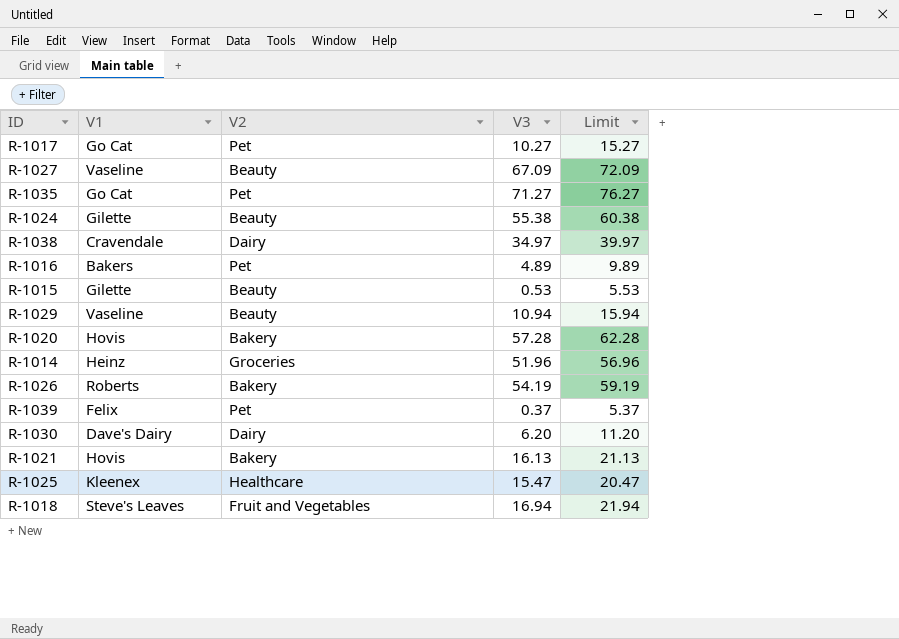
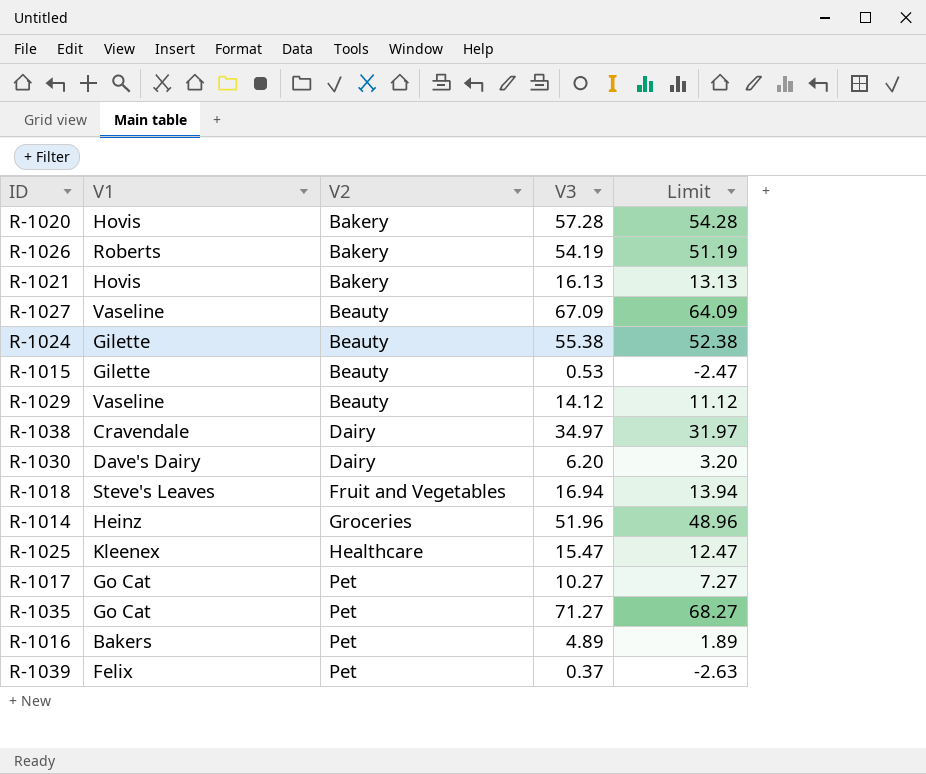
row order: none -> V2 ascending
column Limit | formula: [V3] + 5 -> [V3] - 3
R-1029 | V3: 10.94 -> 14.12

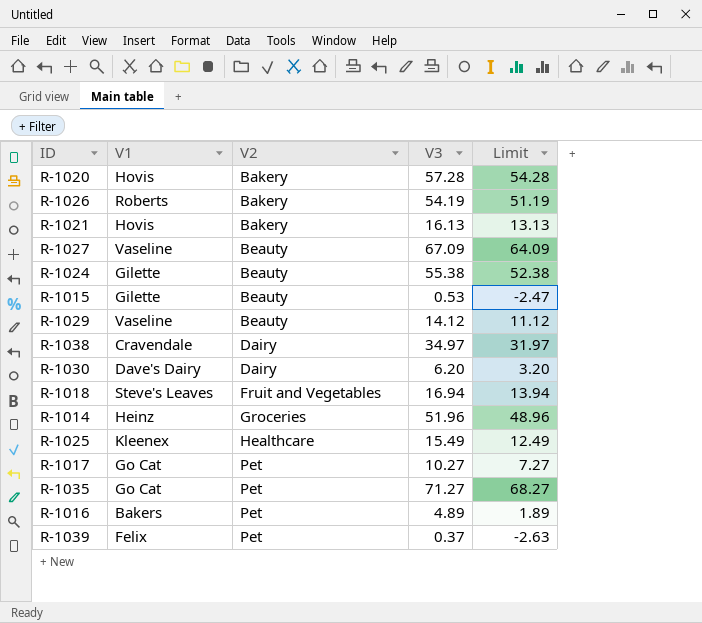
R-1025 | V3: 15.47 -> 15.49
R-1025 | Limit: 12.47 -> 12.49

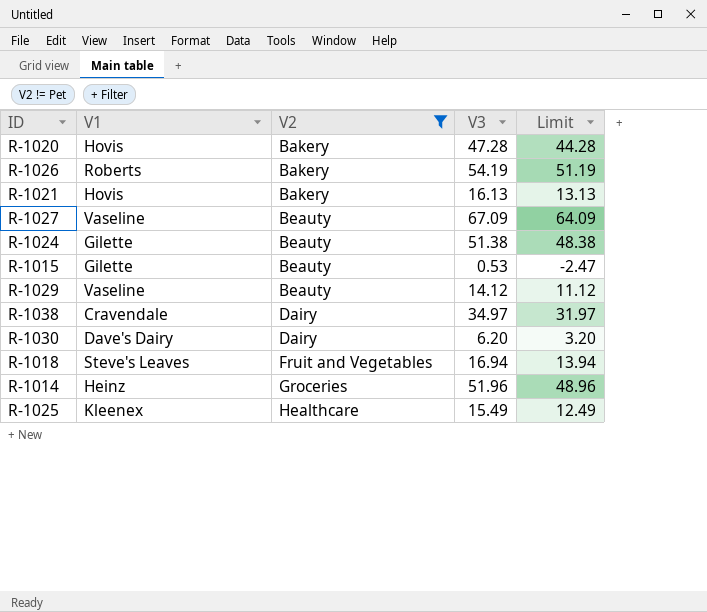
filter: none -> V2 != Pet
R-1020 | V3: 57.28 -> 47.28
R-1020 | Limit: 54.28 -> 44.28
R-1024 | V3: 55.38 -> 51.38
R-1024 | Limit: 52.38 -> 48.38

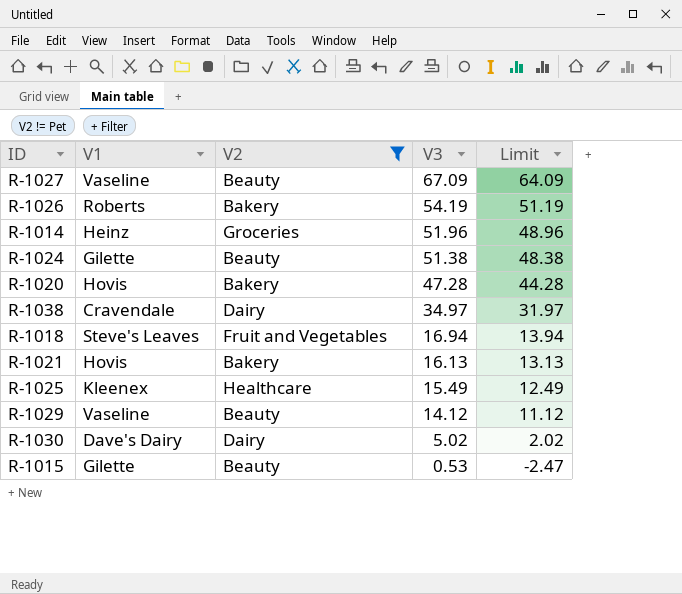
row order: V2 ascending -> V3 descending
R-1030 | V3: 6.20 -> 5.02
R-1030 | Limit: 3.20 -> 2.02

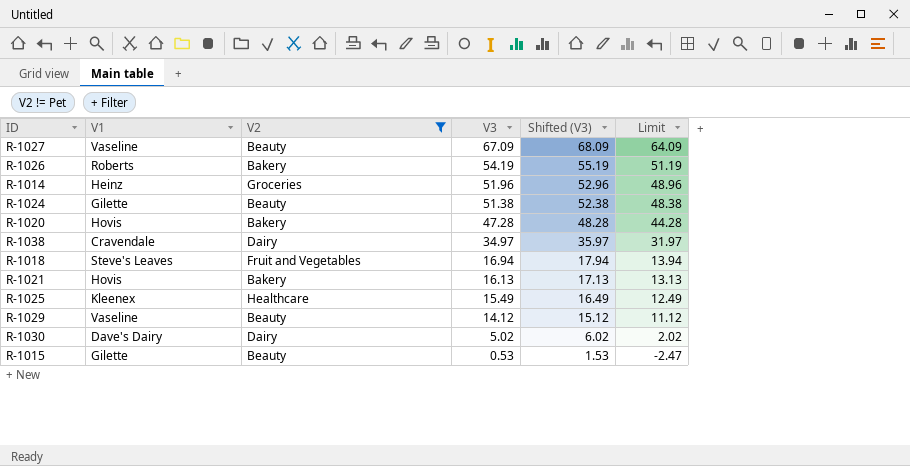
column Shifted (V3) | formula: none -> [V3] + 1

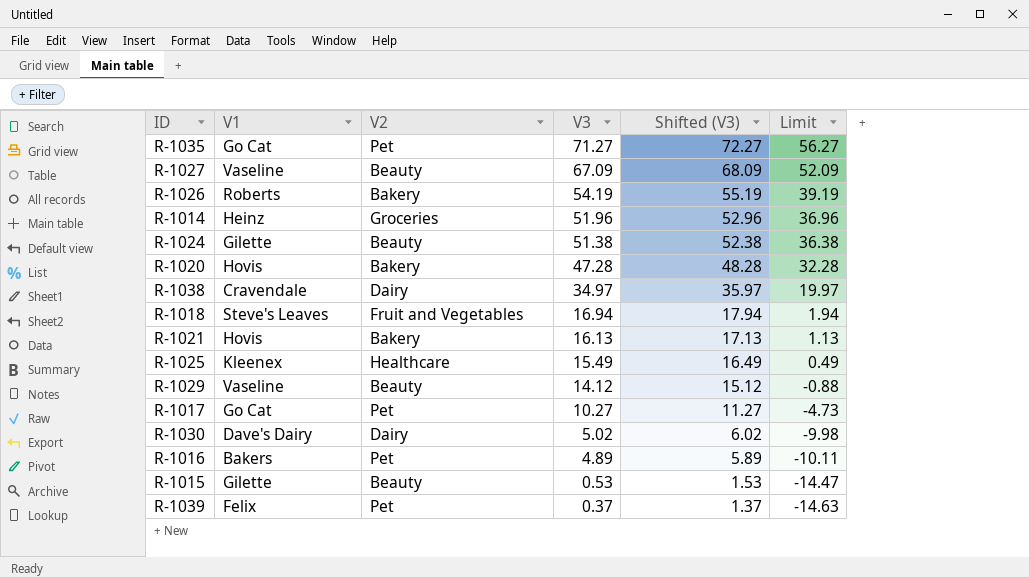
filter: V2 != Pet -> none
column Limit | formula: [V3] - 3 -> [V3] - 15

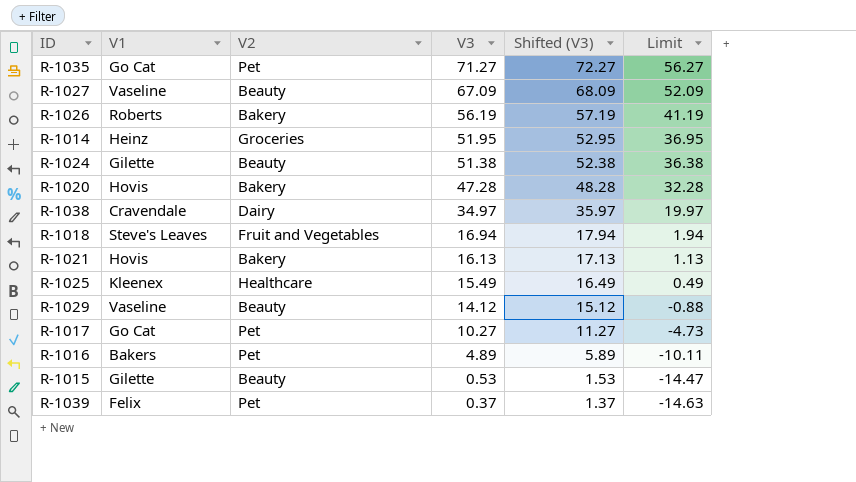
row R-1030: Dave's Dairy | Dairy | 5.02 | 6.02 | -9.98 -> none
R-1026 | V3: 54.19 -> 56.19
R-1026 | Shifted (V3): 55.19 -> 57.19
R-1026 | Limit: 39.19 -> 41.19
R-1014 | V3: 51.96 -> 51.95
R-1014 | Shifted (V3): 52.96 -> 52.95
R-1014 | Limit: 36.96 -> 36.95

